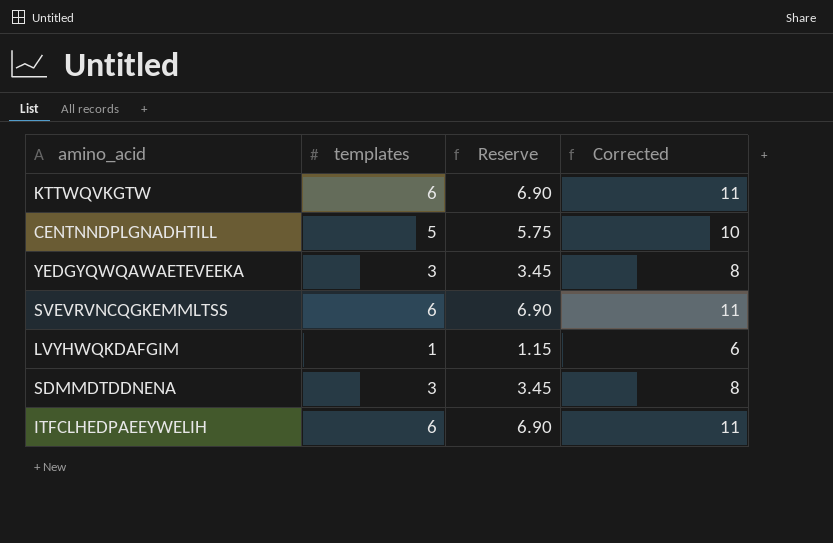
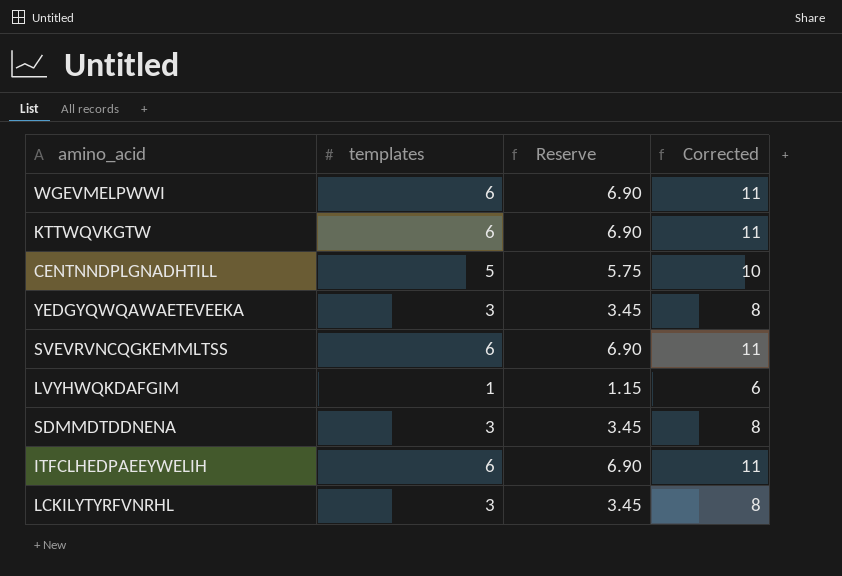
row WGEVMELPWWI: none -> 6 | 6.90 | 11
row LCKILYTYRFVNRHL: none -> 3 | 3.45 | 8

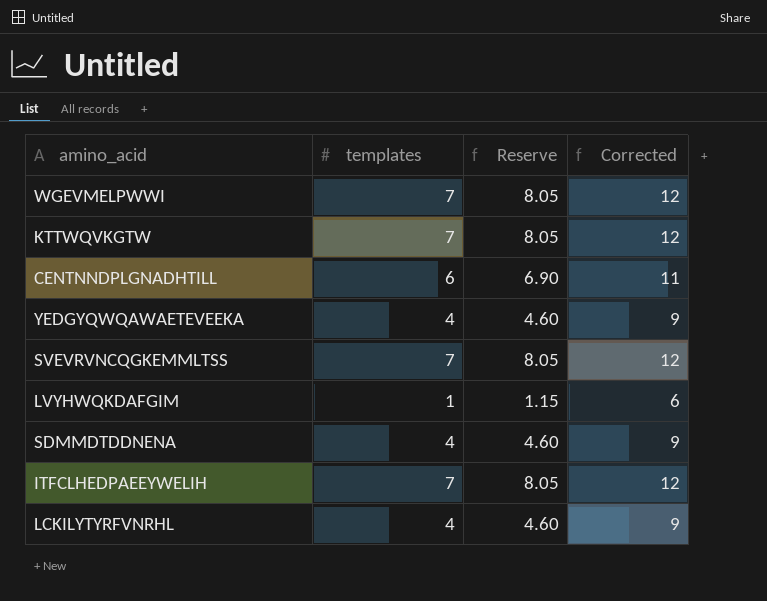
WGEVMELPWWI | templates: 6 -> 7
WGEVMELPWWI | Reserve: 6.90 -> 8.05
WGEVMELPWWI | Corrected: 11 -> 12
KTTWQVKGTW | templates: 6 -> 7
KTTWQVKGTW | Reserve: 6.90 -> 8.05
KTTWQVKGTW | Corrected: 11 -> 12
CENTNNDPLGNADHTILL | templates: 5 -> 6
CENTNNDPLGNADHTILL | Reserve: 5.75 -> 6.90
CENTNNDPLGNADHTILL | Corrected: 10 -> 11
YEDGYQWQAWAETEVEEKA | templates: 3 -> 4
YEDGYQWQAWAETEVEEKA | Reserve: 3.45 -> 4.60
YEDGYQWQAWAETEVEEKA | Corrected: 8 -> 9
SVEVRVNCQGKEMMLTSS | templates: 6 -> 7
SVEVRVNCQGKEMMLTSS | Reserve: 6.90 -> 8.05
SVEVRVNCQGKEMMLTSS | Corrected: 11 -> 12
SDMMDTDDNENA | templates: 3 -> 4
SDMMDTDDNENA | Reserve: 3.45 -> 4.60
SDMMDTDDNENA | Corrected: 8 -> 9
ITFCLHEDPAEEYWELIH | templates: 6 -> 7
ITFCLHEDPAEEYWELIH | Reserve: 6.90 -> 8.05
ITFCLHEDPAEEYWELIH | Corrected: 11 -> 12
LCKILYTYRFVNRHL | templates: 3 -> 4
LCKILYTYRFVNRHL | Reserve: 3.45 -> 4.60
LCKILYTYRFVNRHL | Corrected: 8 -> 9

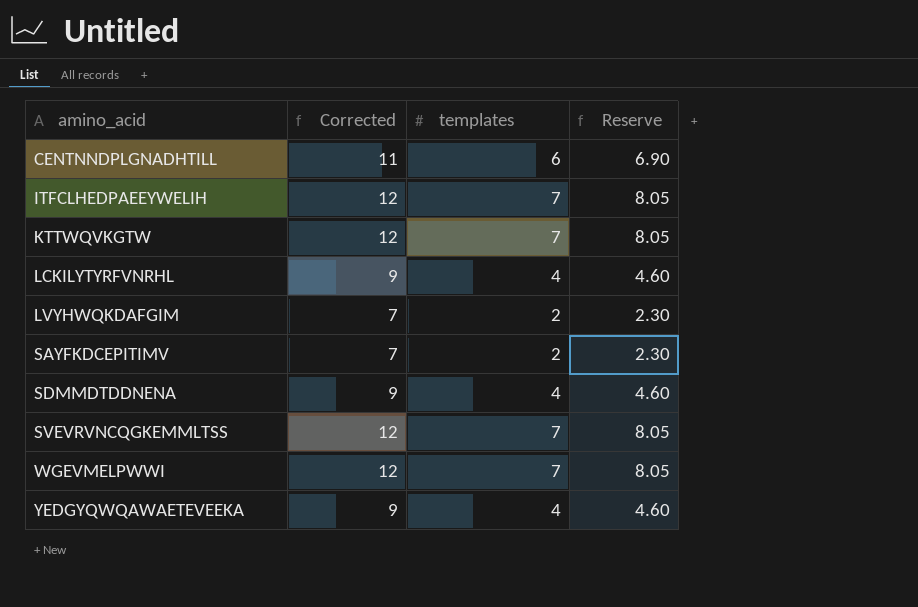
row order: none -> amino_acid ascending
column Corrected | position: 4 -> 2
LVYHWQKDAFGIM | Corrected: 6 -> 7
LVYHWQKDAFGIM | templates: 1 -> 2
LVYHWQKDAFGIM | Reserve: 1.15 -> 2.30
row SAYFKDCEPITIMV: none -> 7 | 2 | 2.30

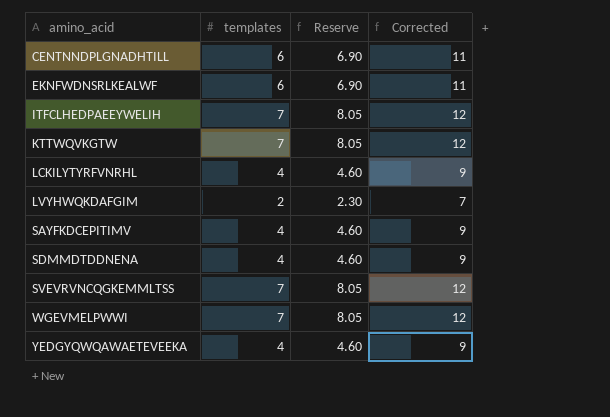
column Corrected | position: 2 -> 4
row EKNFWDNSRLKEALWF: none -> 6 | 6.90 | 11
SAYFKDCEPITIMV | templates: 2 -> 4
SAYFKDCEPITIMV | Reserve: 2.30 -> 4.60
SAYFKDCEPITIMV | Corrected: 7 -> 9

